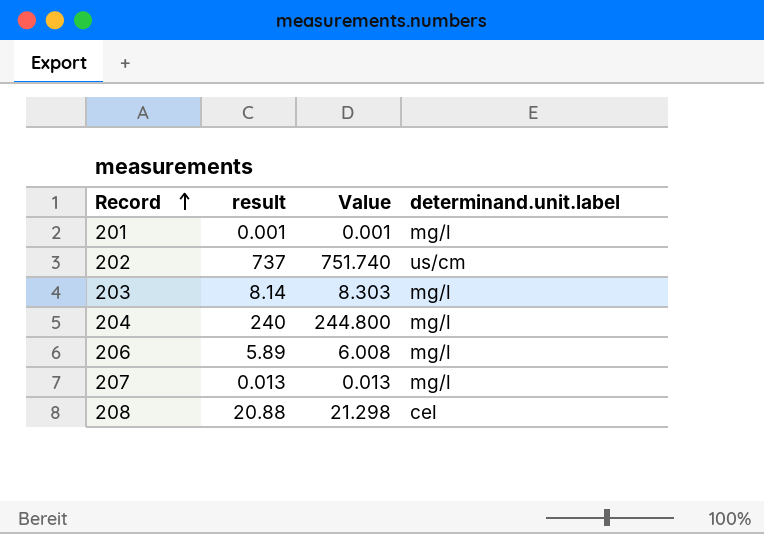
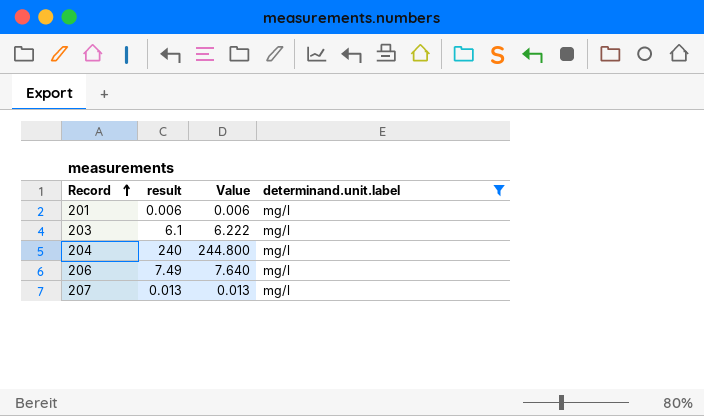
filter: none -> determinand.unit.label = mg/l
201 | result: 0.001 -> 0.006
201 | Value: 0.001 -> 0.006
203 | result: 8.14 -> 6.1
203 | Value: 8.303 -> 6.222
206 | result: 5.89 -> 7.49
206 | Value: 6.008 -> 7.640

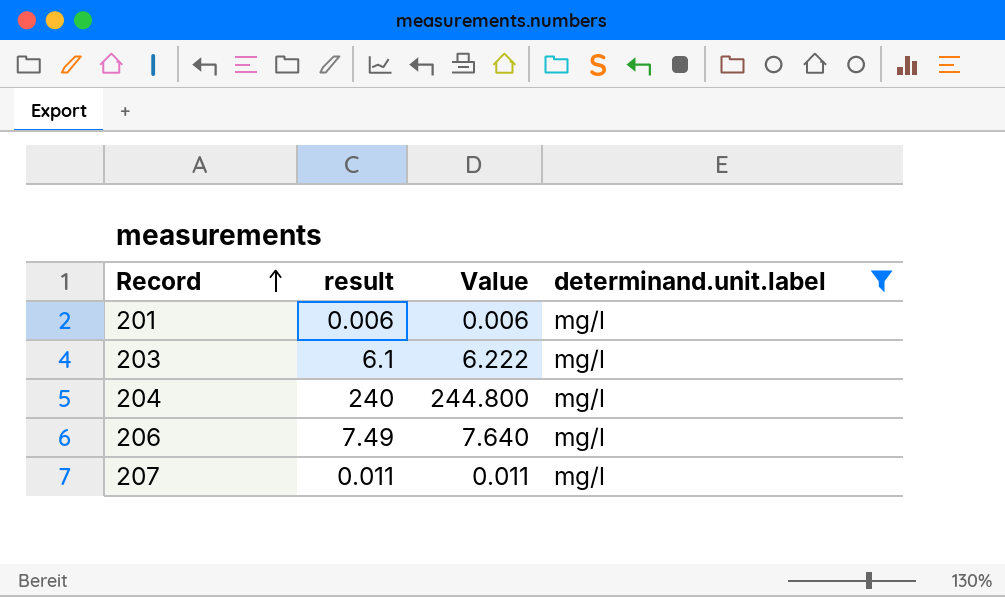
207 | result: 0.013 -> 0.011
207 | Value: 0.013 -> 0.011

